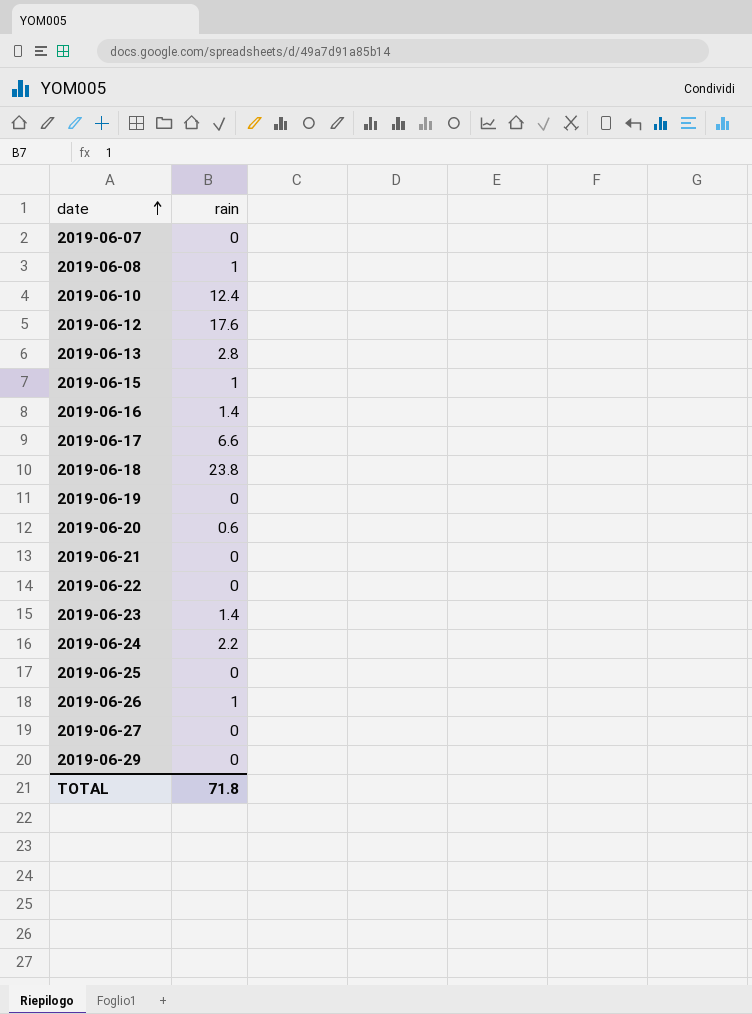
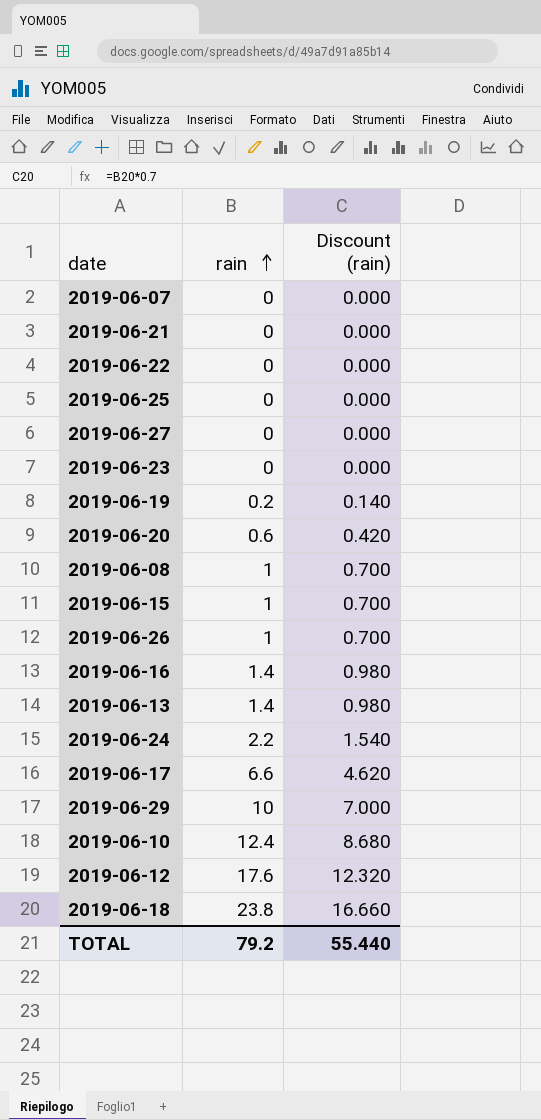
row order: date ascending -> rain ascending
column Discount (rain) | formula: none -> [rain] * 0.7
2019-06-23 | rain: 1.4 -> 0
2019-06-19 | rain: 0 -> 0.2
2019-06-13 | rain: 2.8 -> 1.4
2019-06-29 | rain: 0 -> 10
TOTAL | rain: 71.8 -> 79.2

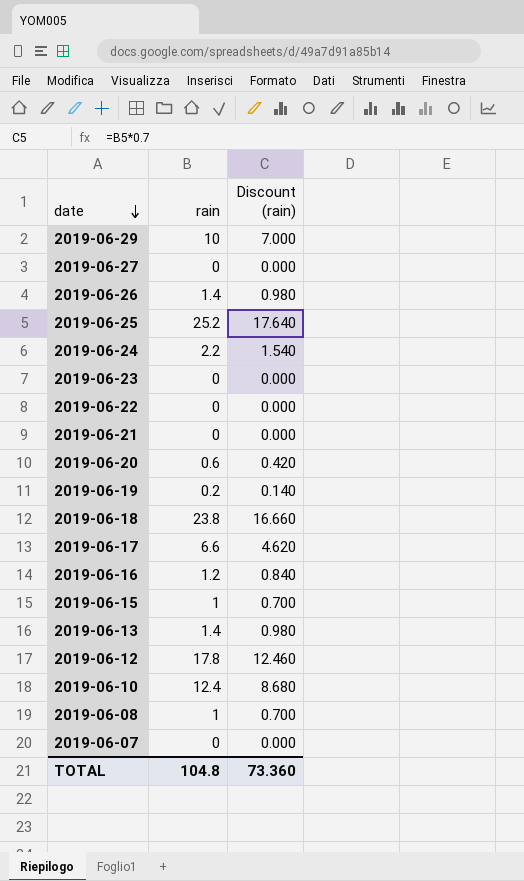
row order: rain ascending -> date descending
2019-06-26 | rain: 1 -> 1.4
2019-06-26 | Discount (rain): 0.700 -> 0.980
2019-06-25 | rain: 0 -> 25.2
2019-06-25 | Discount (rain): 0.000 -> 17.640
2019-06-16 | rain: 1.4 -> 1.2
2019-06-16 | Discount (rain): 0.980 -> 0.840
2019-06-12 | rain: 17.6 -> 17.8
2019-06-12 | Discount (rain): 12.320 -> 12.460
TOTAL | rain: 79.2 -> 104.8
TOTAL | Discount (rain): 55.440 -> 73.360

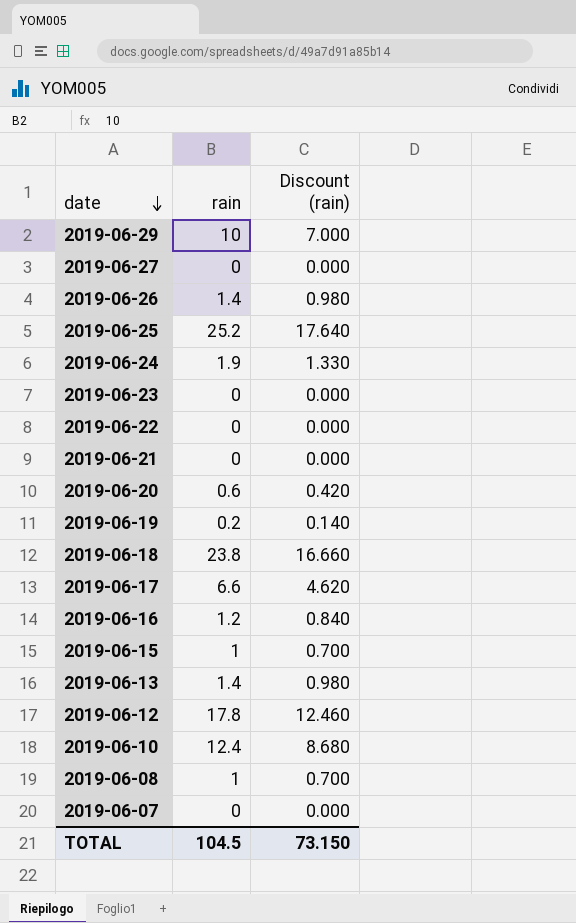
2019-06-24 | rain: 2.2 -> 1.9
2019-06-24 | Discount (rain): 1.540 -> 1.330
TOTAL | rain: 104.8 -> 104.5
TOTAL | Discount (rain): 73.360 -> 73.150

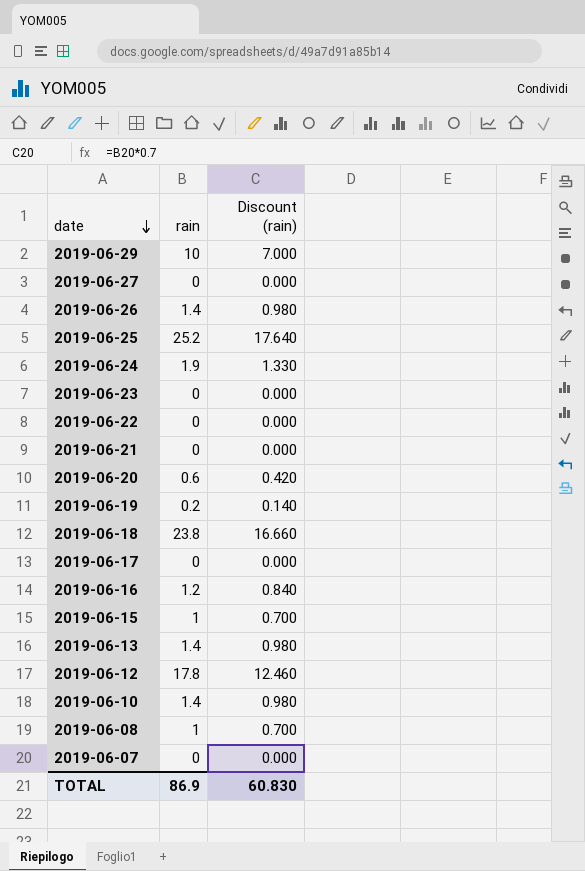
2019-06-17 | rain: 6.6 -> 0
2019-06-17 | Discount (rain): 4.620 -> 0.000
2019-06-10 | rain: 12.4 -> 1.4
2019-06-10 | Discount (rain): 8.680 -> 0.980
TOTAL | rain: 104.5 -> 86.9
TOTAL | Discount (rain): 73.150 -> 60.830

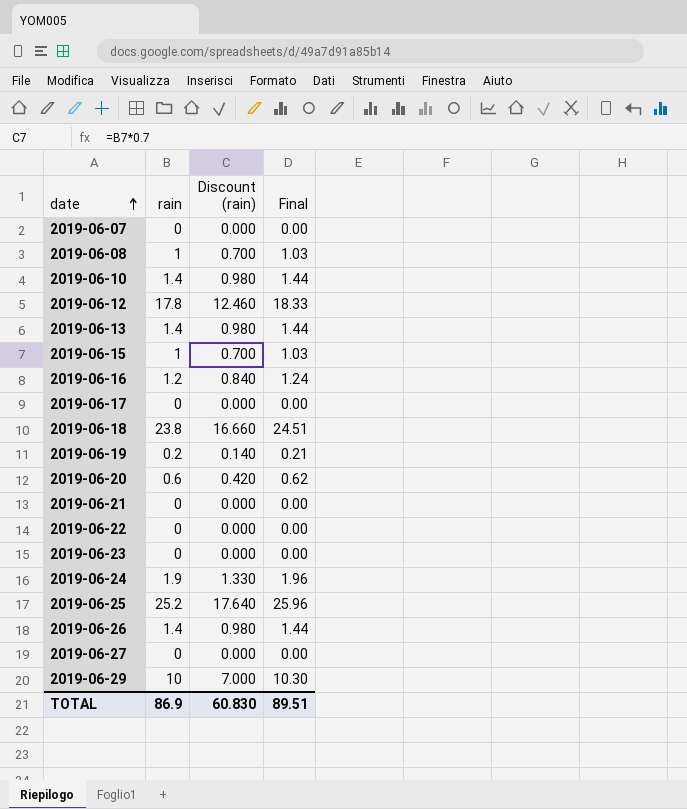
row order: date descending -> date ascending
column Final | formula: none -> [rain] * 1.03

